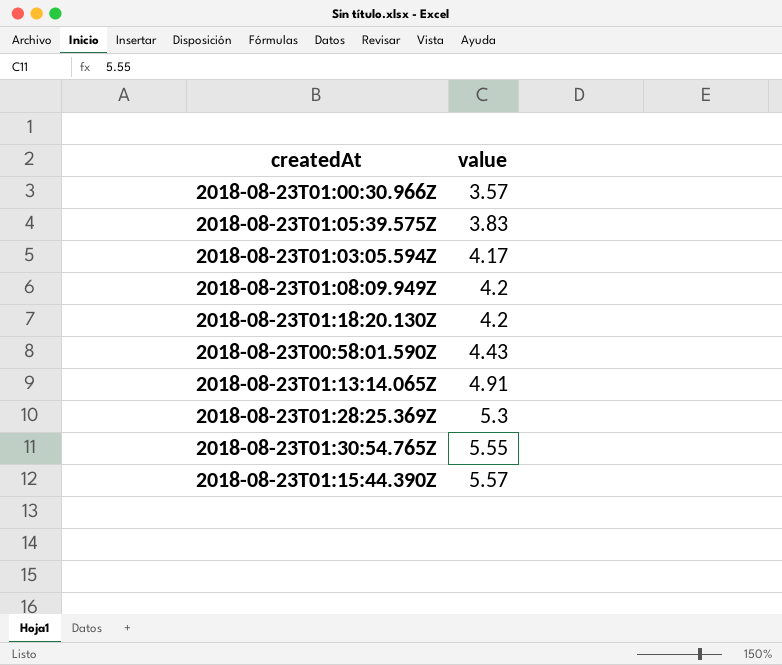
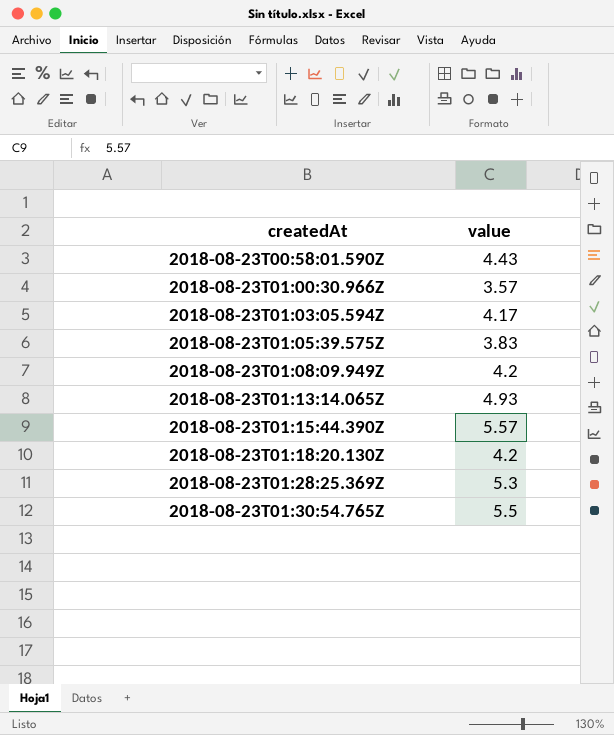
row order: value ascending -> createdAt ascending
2018-08-23T01:13:14.065Z | value: 4.91 -> 4.93
2018-08-23T01:30:54.765Z | value: 5.55 -> 5.5

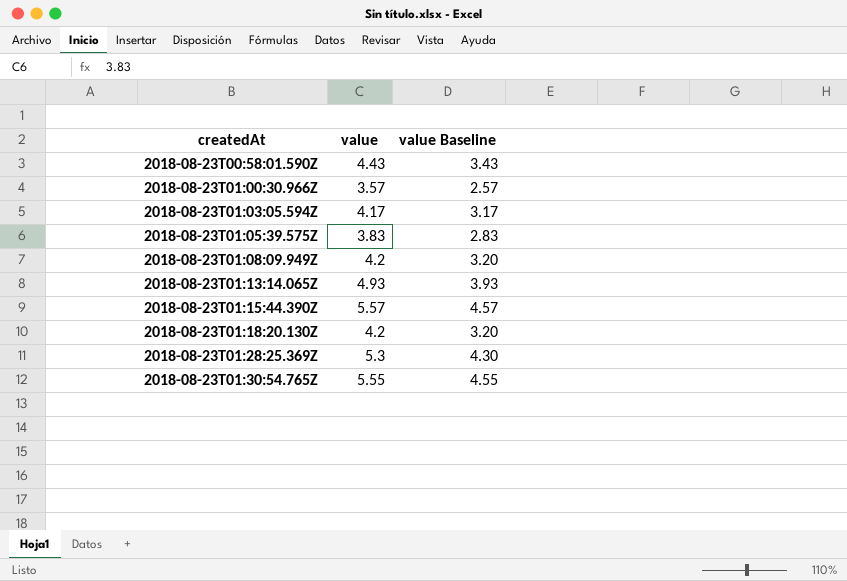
column value Baseline | formula: none -> [value] - 1
2018-08-23T01:30:54.765Z | value: 5.5 -> 5.55

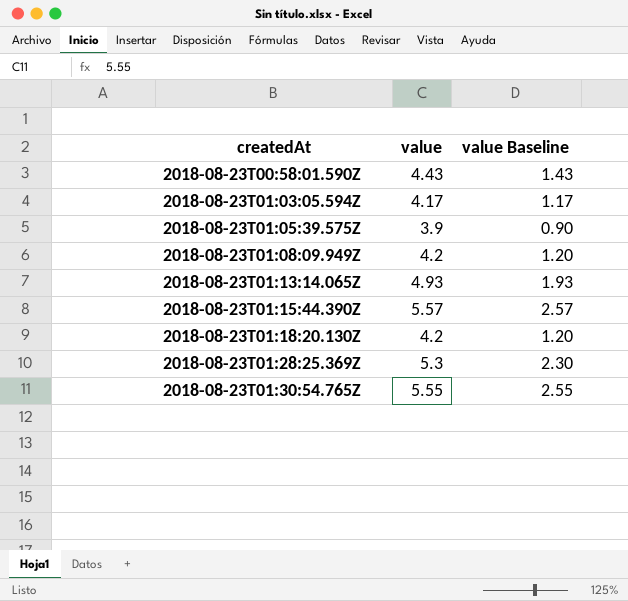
column value Baseline | formula: [value] - 1 -> [value] - 3
row 2018-08-23T01:00:30.966Z: 3.57 | 2.57 -> none
2018-08-23T01:05:39.575Z | value: 3.83 -> 3.9

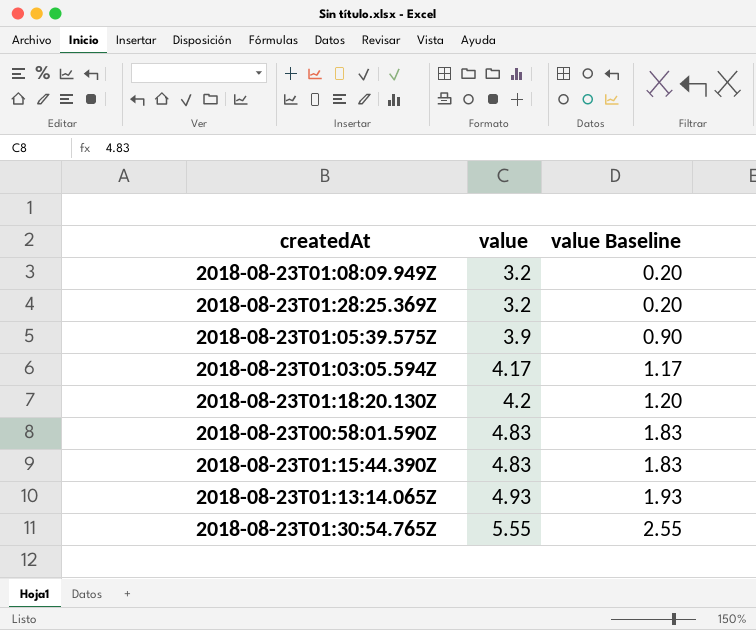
row order: createdAt ascending -> value ascending
2018-08-23T01:08:09.949Z | value: 4.2 -> 3.2
2018-08-23T01:08:09.949Z | value Baseline: 1.20 -> 0.20
2018-08-23T01:28:25.369Z | value: 5.3 -> 3.2
2018-08-23T01:28:25.369Z | value Baseline: 2.30 -> 0.20
2018-08-23T00:58:01.590Z | value: 4.43 -> 4.83
2018-08-23T00:58:01.590Z | value Baseline: 1.43 -> 1.83
2018-08-23T01:15:44.390Z | value: 5.57 -> 4.83
2018-08-23T01:15:44.390Z | value Baseline: 2.57 -> 1.83

